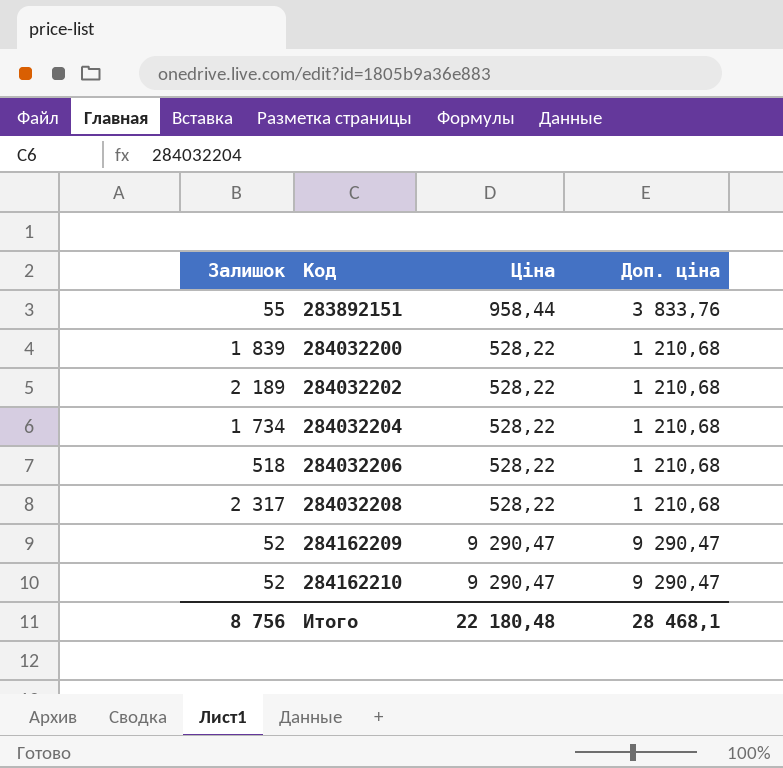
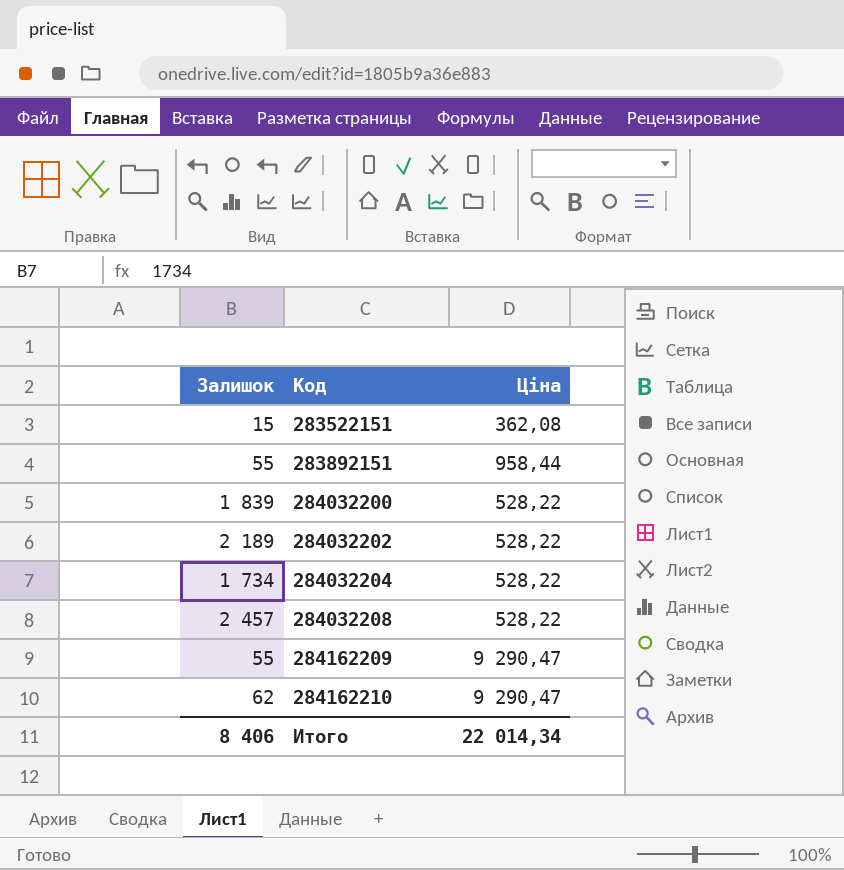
column Доп. ціна | position: 4 -> none
row 284032206: 518 | 528,22 | 1 210,68 -> none
row 283522151: none -> 15 | 362,08
284032208 | Залишок: 2 317 -> 2 457
284162209 | Залишок: 52 -> 55
284162210 | Залишок: 52 -> 62
Итого | Залишок: 8 756 -> 8 406
Итого | Ціна: 22 180,48 -> 22 014,34

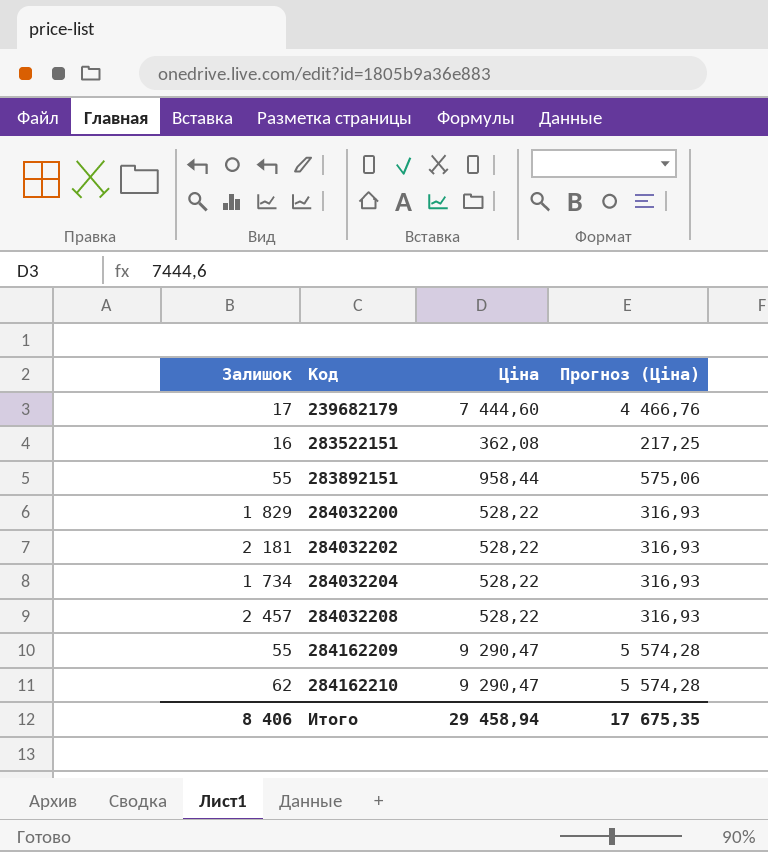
column Прогноз (Ціна) | formula: none -> [Ціна] * 0,6
row 239682179: none -> 17 | 7 444,60 | 4 466,76
283522151 | Залишок: 15 -> 16
284032200 | Залишок: 1 839 -> 1 829
284032202 | Залишок: 2 189 -> 2 181
Итого | Ціна: 22 014,34 -> 29 458,94

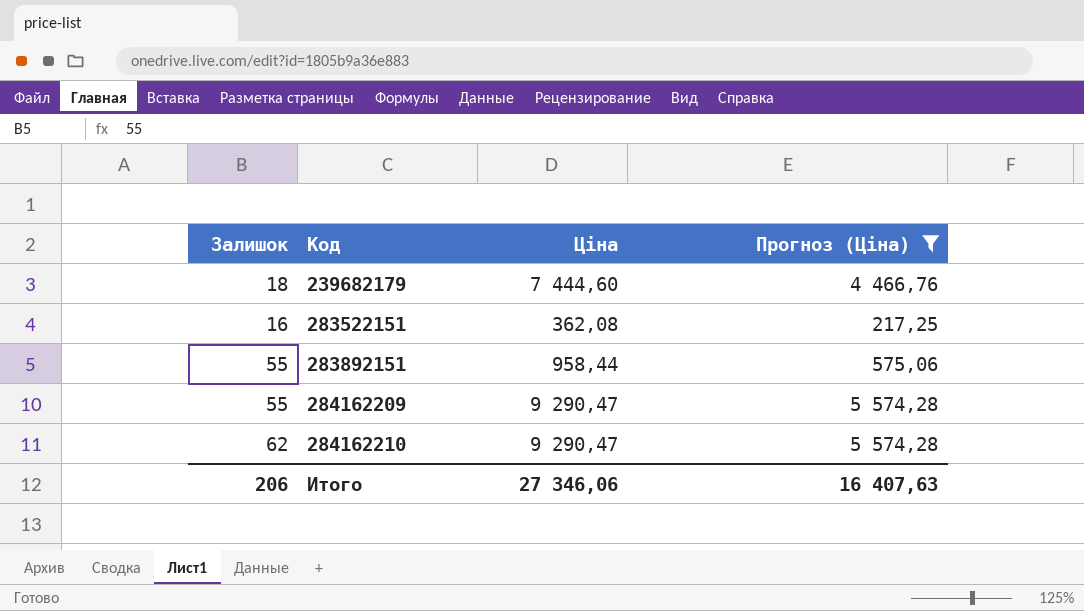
filter: none -> Прогноз (Ціна) != 316,93
239682179 | Залишок: 17 -> 18
Итого | Залишок: 8 406 -> 206
Итого | Ціна: 29 458,94 -> 27 346,06
Итого | Прогноз (Ціна): 17 675,35 -> 16 407,63

